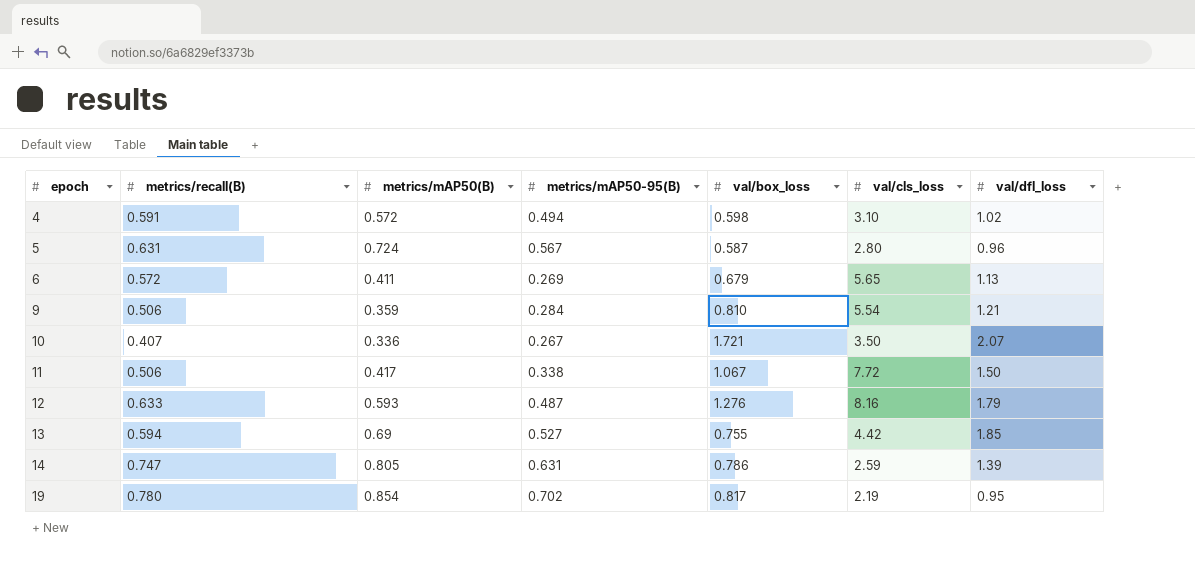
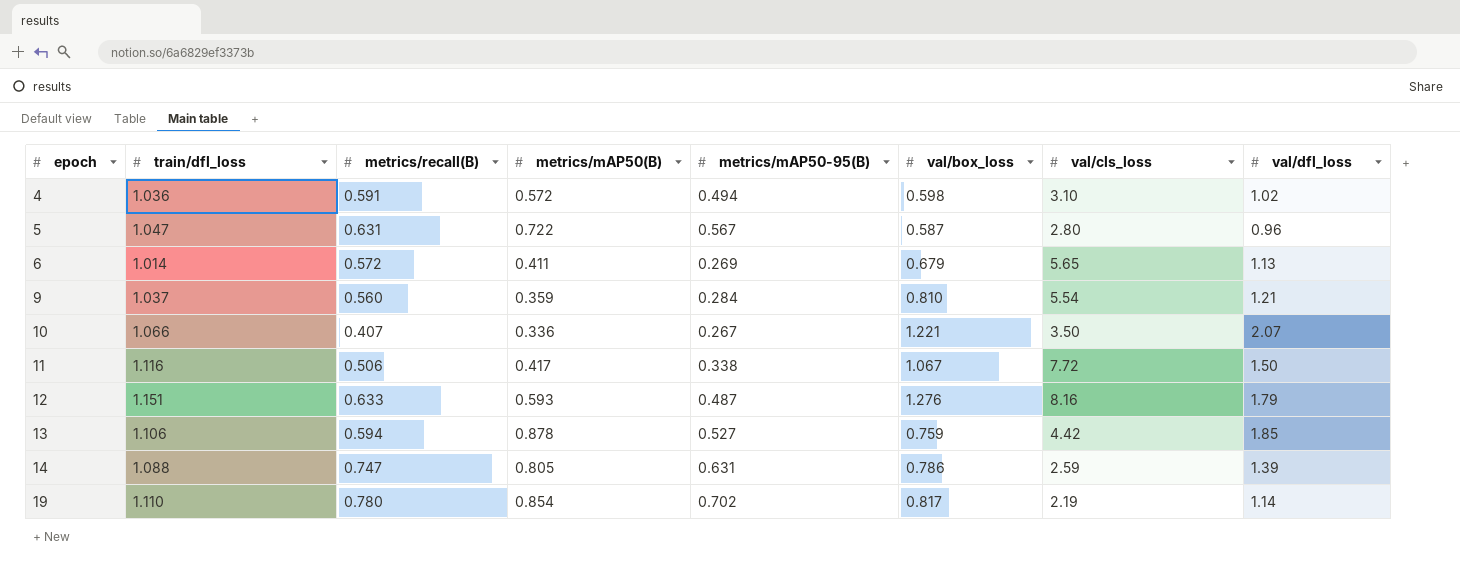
column train/dfl_loss | position: none -> 2
5 | metrics/mAP50(B): 0.724 -> 0.722
9 | metrics/recall(B): 0.506 -> 0.560
10 | val/box_loss: 1.721 -> 1.221
13 | metrics/mAP50(B): 0.69 -> 0.878
13 | val/box_loss: 0.755 -> 0.759
19 | val/dfl_loss: 0.95 -> 1.14

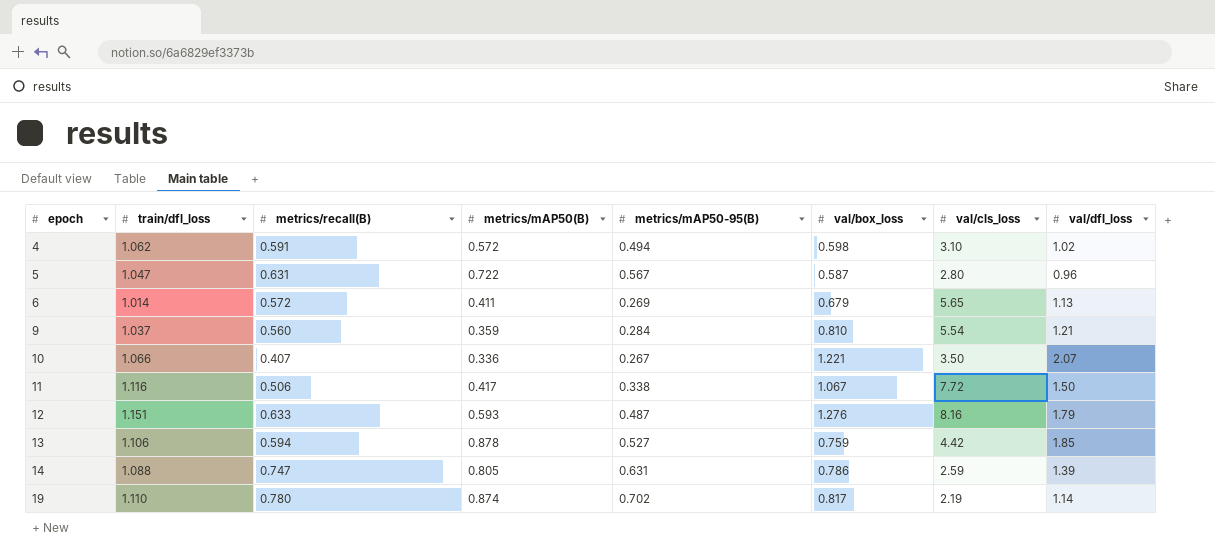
4 | train/dfl_loss: 1.036 -> 1.062
19 | metrics/mAP50(B): 0.854 -> 0.874

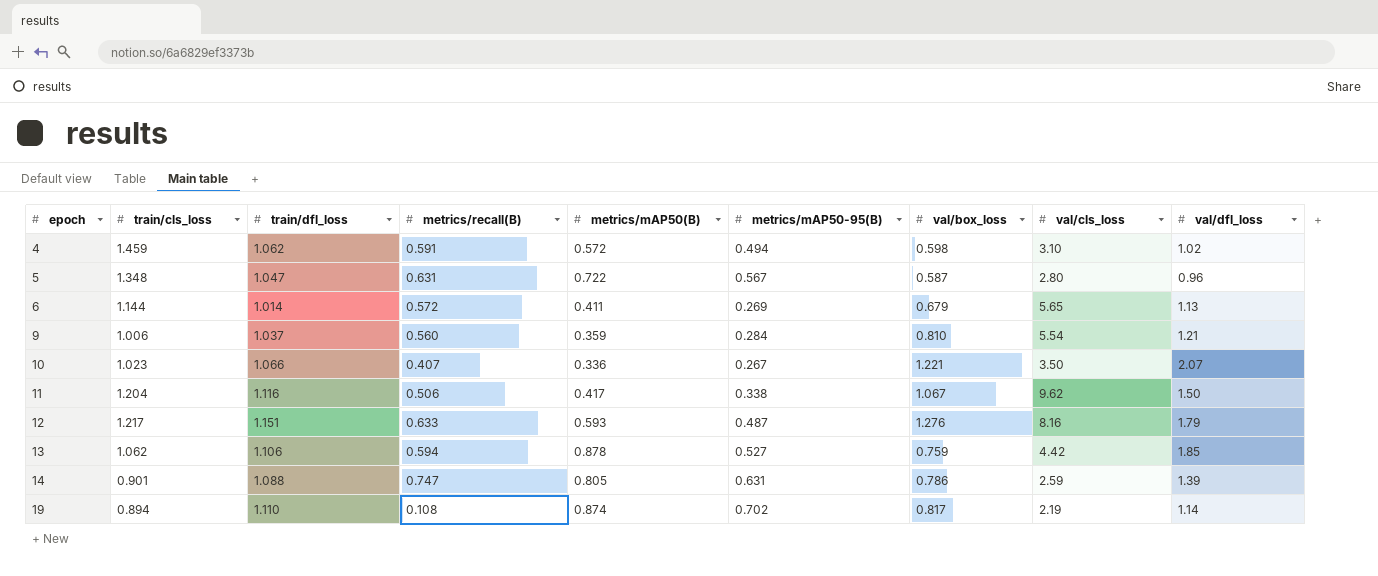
column train/cls_loss | position: none -> 2
11 | val/cls_loss: 7.72 -> 9.62
19 | metrics/recall(B): 0.780 -> 0.108

